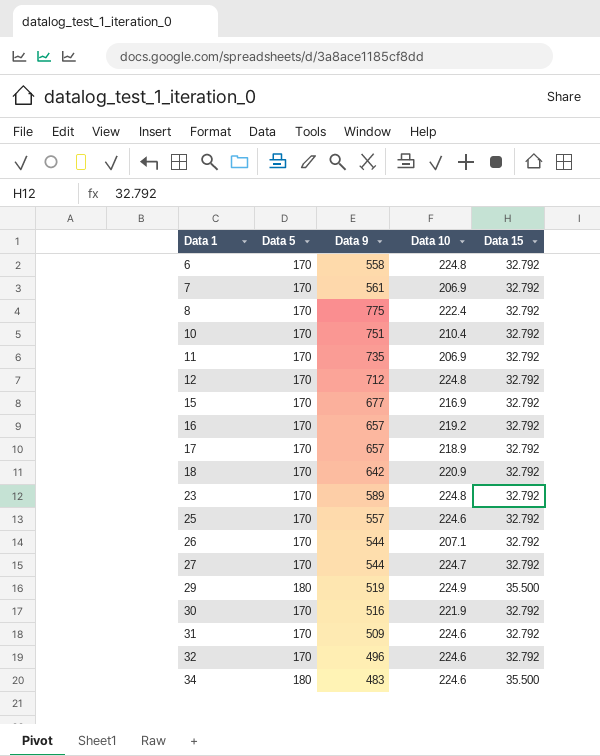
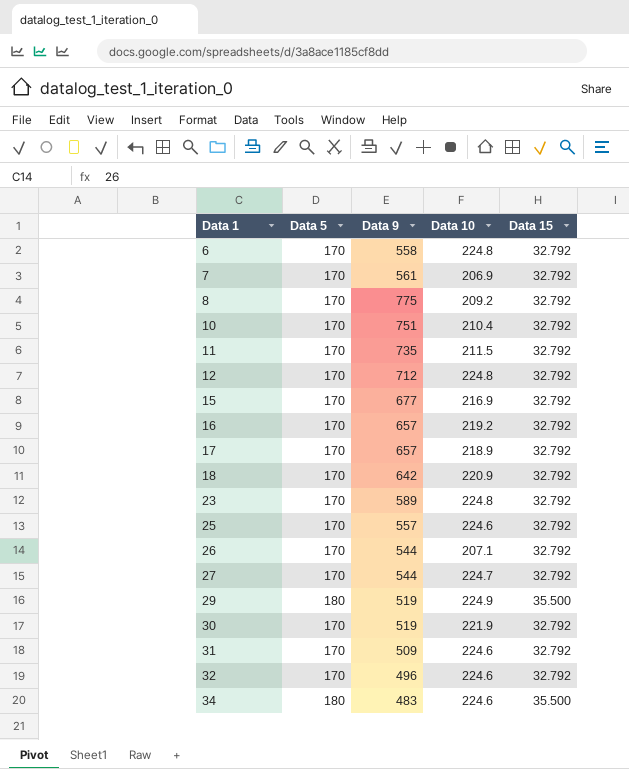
8 | Data 10: 222.4 -> 209.2
11 | Data 10: 206.9 -> 211.5
30 | Data 9: 516 -> 519

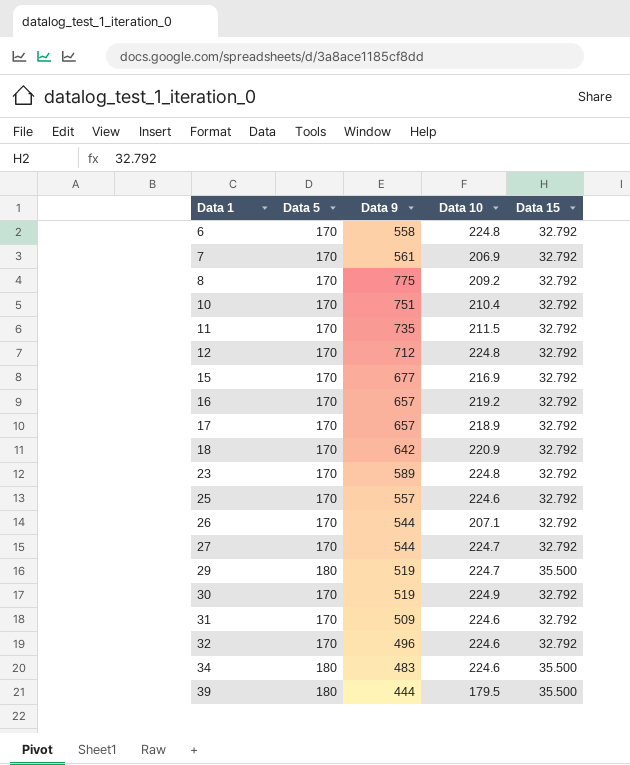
29 | Data 10: 224.9 -> 224.7
30 | Data 10: 221.9 -> 224.9
row 39: none -> 180 | 444 | 179.5 | 35.500

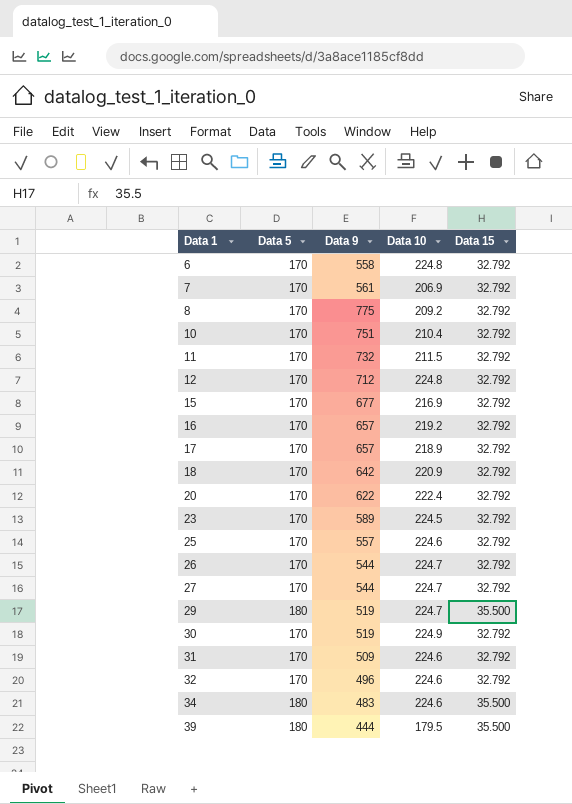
11 | Data 9: 735 -> 732
row 20: none -> 170 | 622 | 222.4 | 32.792
23 | Data 10: 224.8 -> 224.5
26 | Data 10: 207.1 -> 224.7

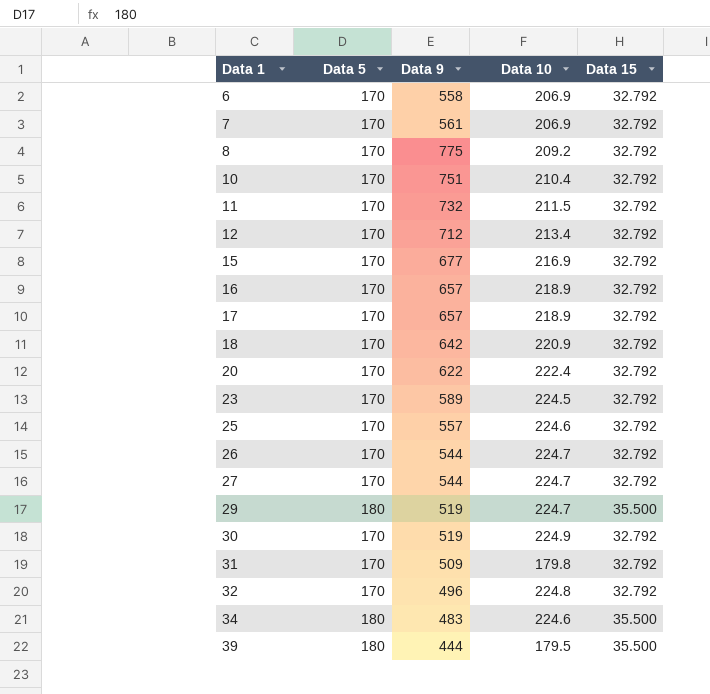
6 | Data 10: 224.8 -> 206.9
12 | Data 10: 224.8 -> 213.4
16 | Data 10: 219.2 -> 218.9
31 | Data 10: 224.6 -> 179.8
32 | Data 10: 224.6 -> 224.8

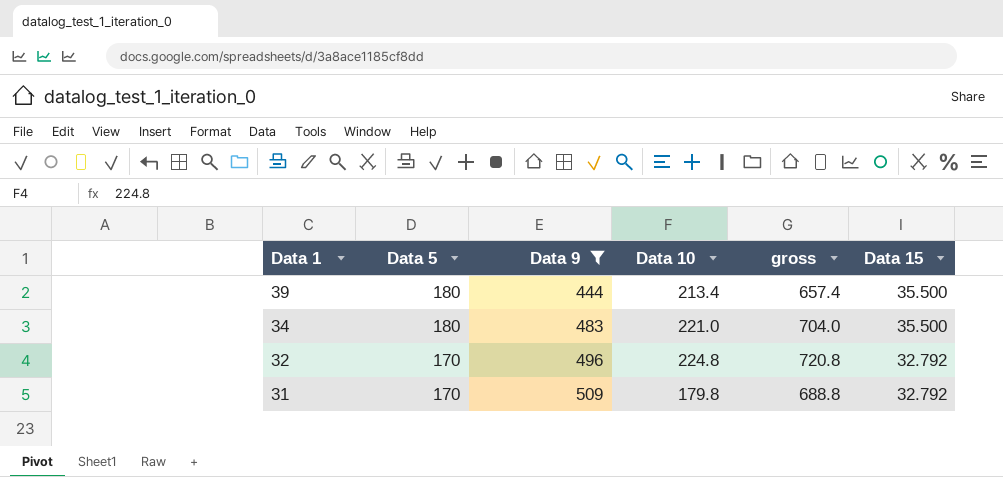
filter: none -> Data 9 <= 509
row order: Data 1 ascending -> Data 1 descending
column gross | formula: none -> [Data 9] + [Data 10]
39 | Data 10: 179.5 -> 213.4
34 | Data 10: 224.6 -> 221.0

